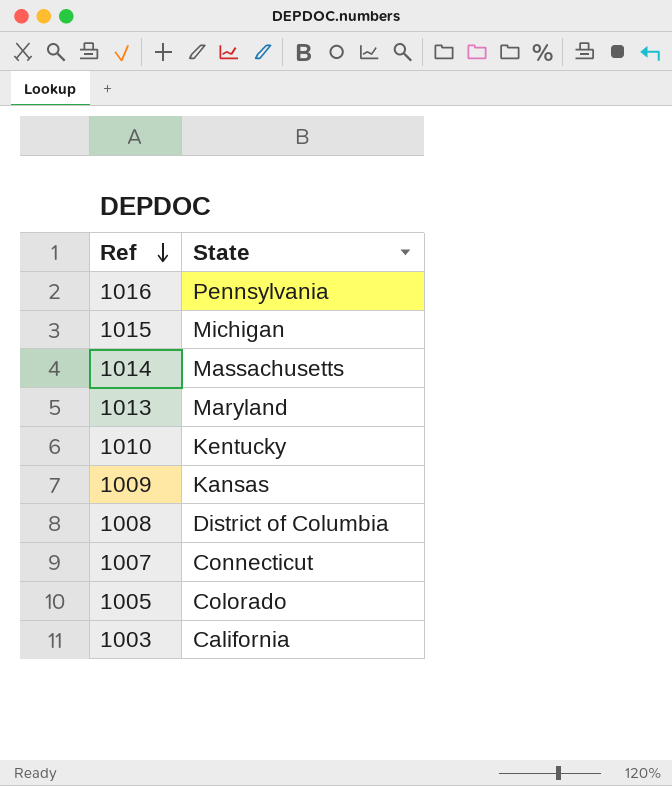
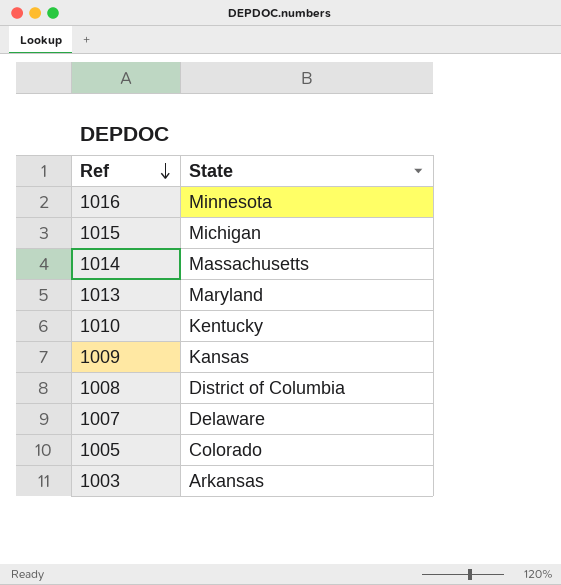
1016 | State: Pennsylvania -> Minnesota
1007 | State: Connecticut -> Delaware
1003 | State: California -> Arkansas

